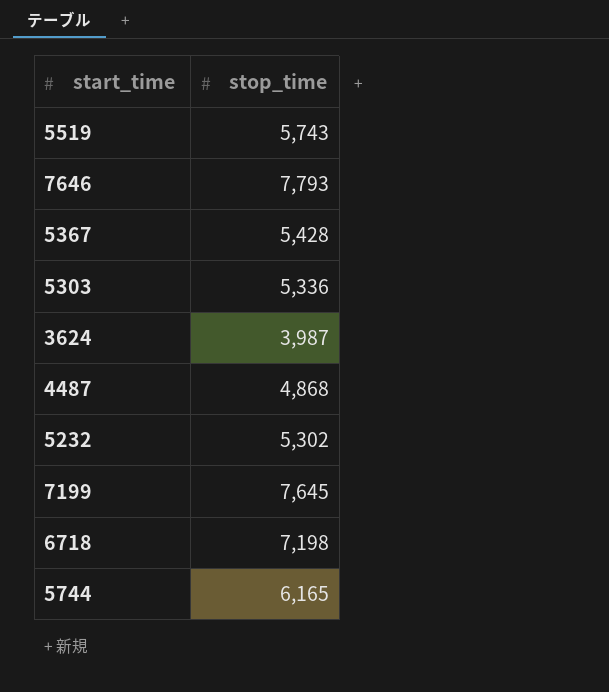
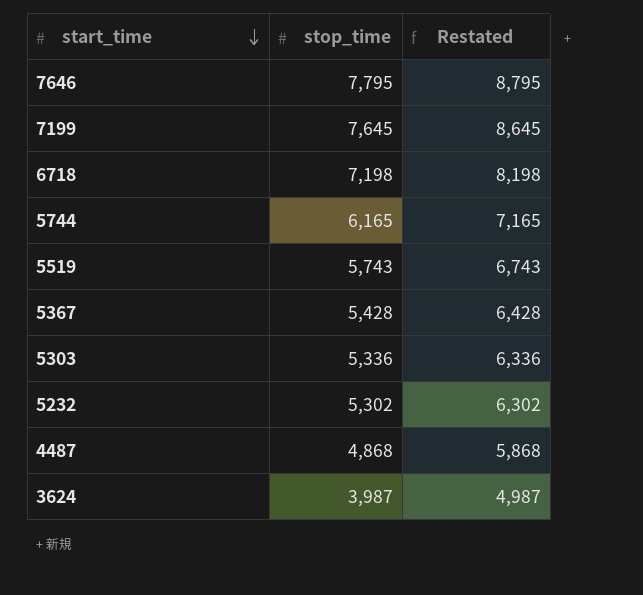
row order: none -> start_time descending
column Restated | formula: none -> [stop_time] + 1000
7646 | stop_time: 7,793 -> 7,795

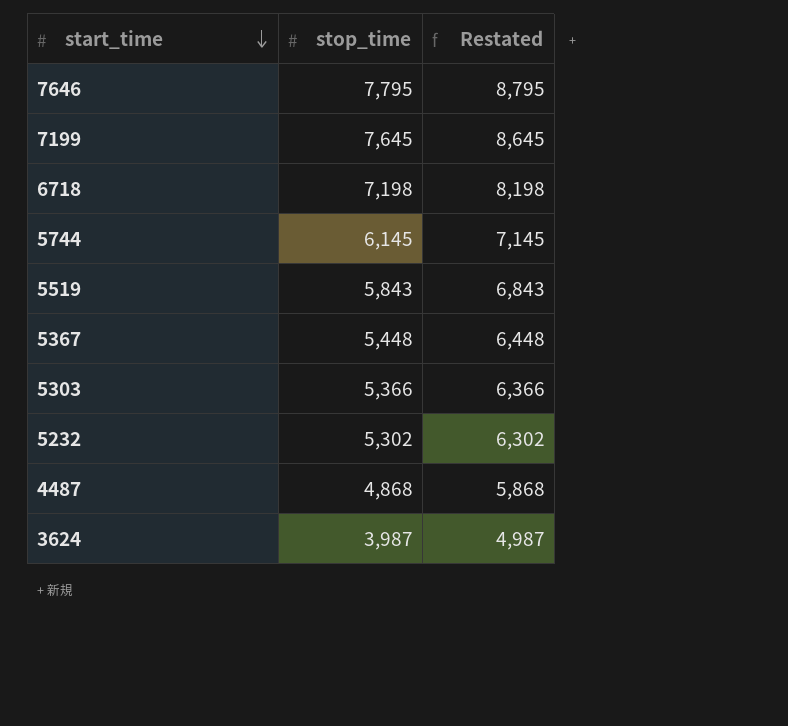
5744 | stop_time: 6,165 -> 6,145
5744 | Restated: 7,165 -> 7,145
5519 | stop_time: 5,743 -> 5,843
5519 | Restated: 6,743 -> 6,843
5367 | stop_time: 5,428 -> 5,448
5367 | Restated: 6,428 -> 6,448
5303 | stop_time: 5,336 -> 5,366
5303 | Restated: 6,336 -> 6,366

